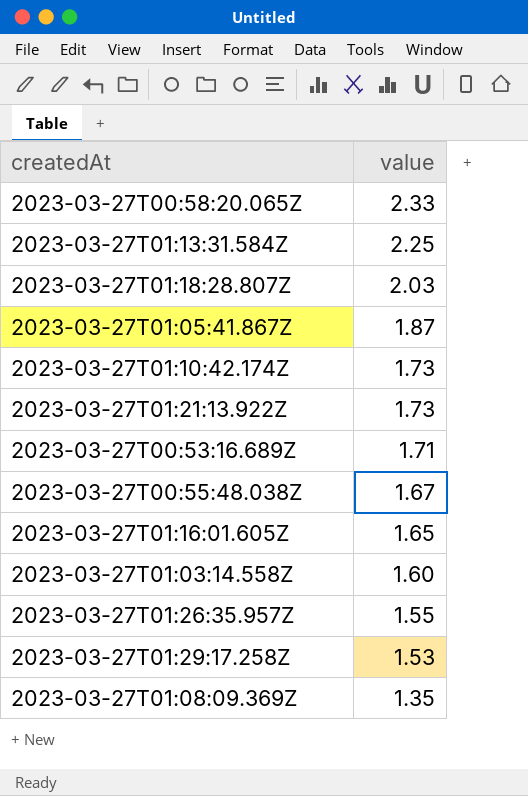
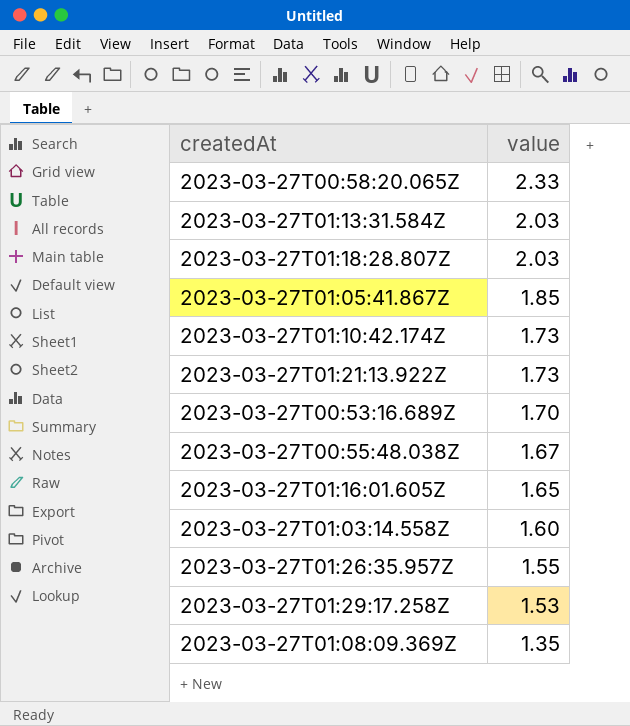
2023-03-27T01:13:31.584Z | value: 2.25 -> 2.03
2023-03-27T01:05:41.867Z | value: 1.87 -> 1.85
2023-03-27T00:53:16.689Z | value: 1.71 -> 1.70

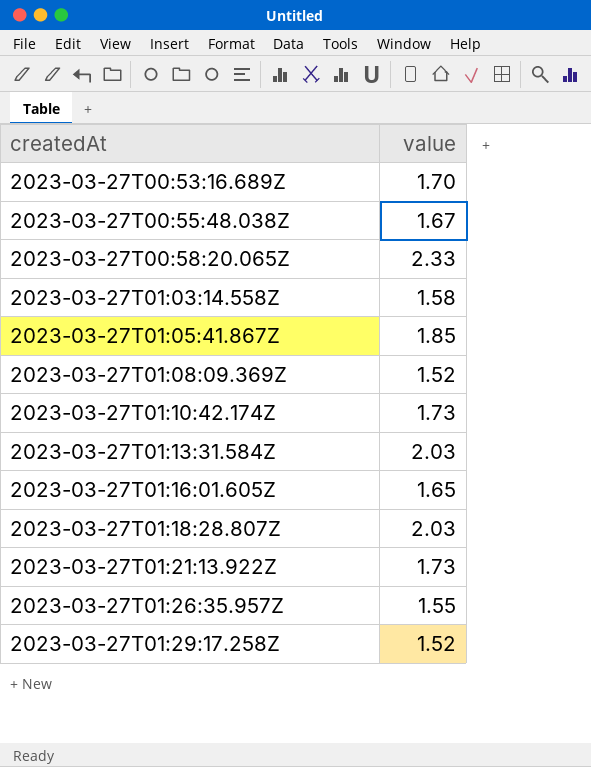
row order: value descending -> createdAt ascending
2023-03-27T01:03:14.558Z | value: 1.60 -> 1.58
2023-03-27T01:08:09.369Z | value: 1.35 -> 1.52
2023-03-27T01:29:17.258Z | value: 1.53 -> 1.52

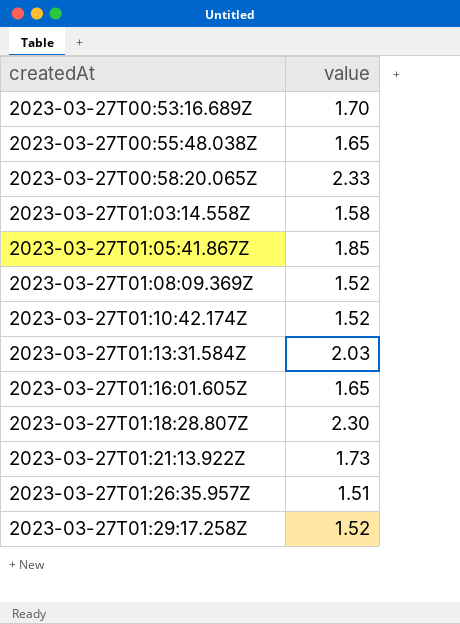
2023-03-27T00:55:48.038Z | value: 1.67 -> 1.65
2023-03-27T01:10:42.174Z | value: 1.73 -> 1.52
2023-03-27T01:18:28.807Z | value: 2.03 -> 2.30
2023-03-27T01:26:35.957Z | value: 1.55 -> 1.51

